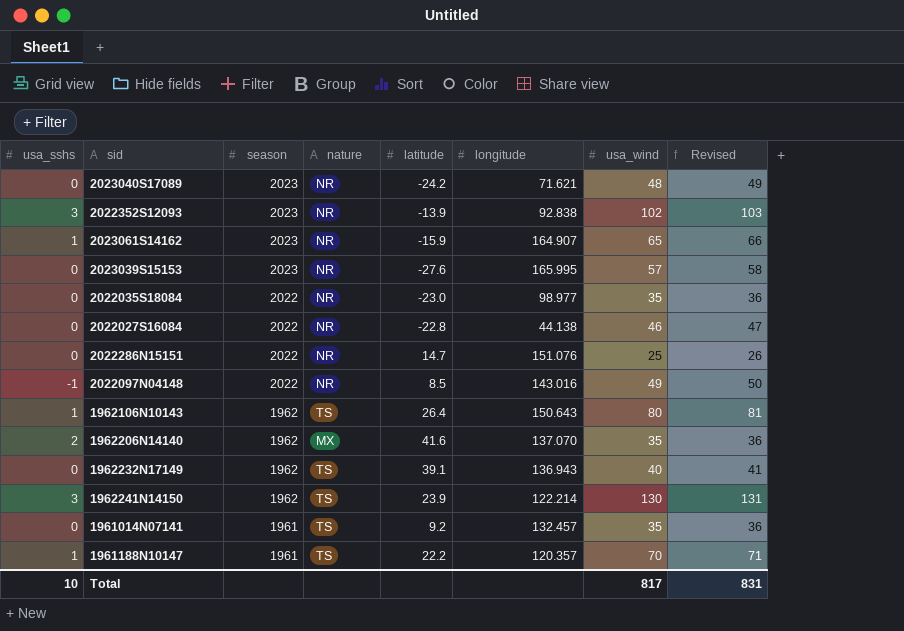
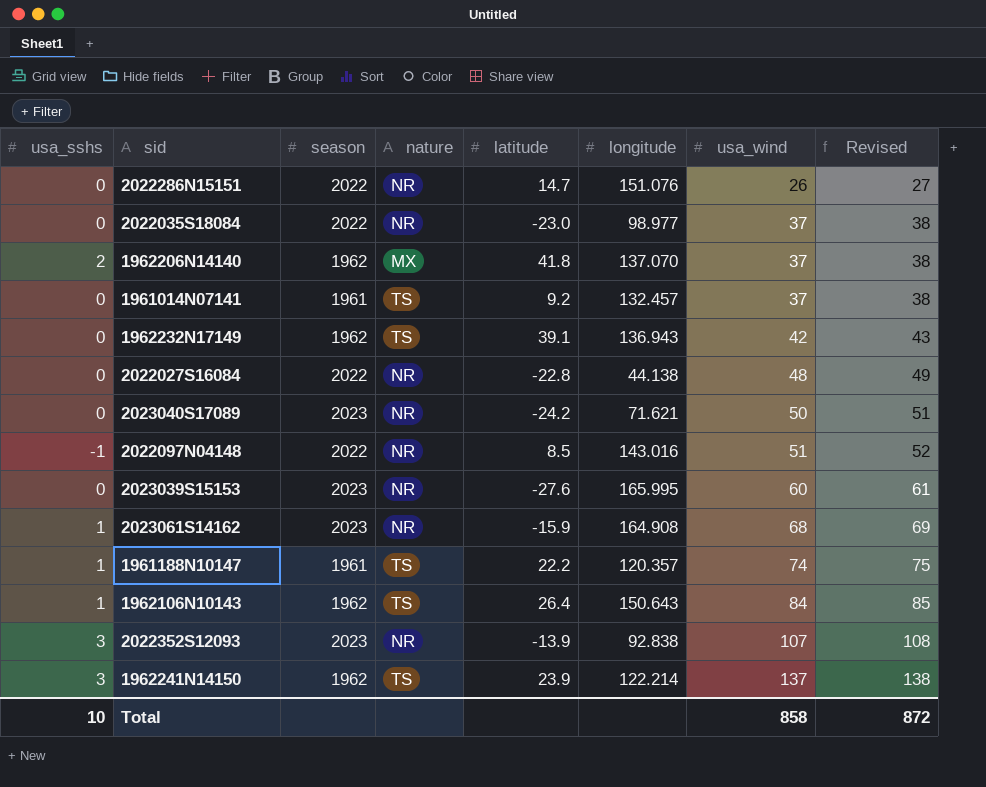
row order: season descending -> usa_wind ascending
2022286N15151 | usa_wind: 25 -> 26
2022286N15151 | Revised: 26 -> 27
2022035S18084 | usa_wind: 35 -> 37
2022035S18084 | Revised: 36 -> 38
1962206N14140 | latitude: 41.6 -> 41.8
1962206N14140 | usa_wind: 35 -> 37
1962206N14140 | Revised: 36 -> 38
1961014N07141 | usa_wind: 35 -> 37
1961014N07141 | Revised: 36 -> 38
1962232N17149 | usa_wind: 40 -> 42
1962232N17149 | Revised: 41 -> 43
2022027S16084 | usa_wind: 46 -> 48
2022027S16084 | Revised: 47 -> 49
2023040S17089 | usa_wind: 48 -> 50
2023040S17089 | Revised: 49 -> 51
2022097N04148 | usa_wind: 49 -> 51
2022097N04148 | Revised: 50 -> 52
2023039S15153 | usa_wind: 57 -> 60
2023039S15153 | Revised: 58 -> 61
2023061S14162 | longitude: 164.907 -> 164.908
2023061S14162 | usa_wind: 65 -> 68
2023061S14162 | Revised: 66 -> 69
1961188N10147 | usa_wind: 70 -> 74
1961188N10147 | Revised: 71 -> 75
1962106N10143 | usa_wind: 80 -> 84
1962106N10143 | Revised: 81 -> 85
2022352S12093 | usa_wind: 102 -> 107
2022352S12093 | Revised: 103 -> 108
1962241N14150 | usa_wind: 130 -> 137
1962241N14150 | Revised: 131 -> 138
Total | usa_wind: 817 -> 858
Total | Revised: 831 -> 872

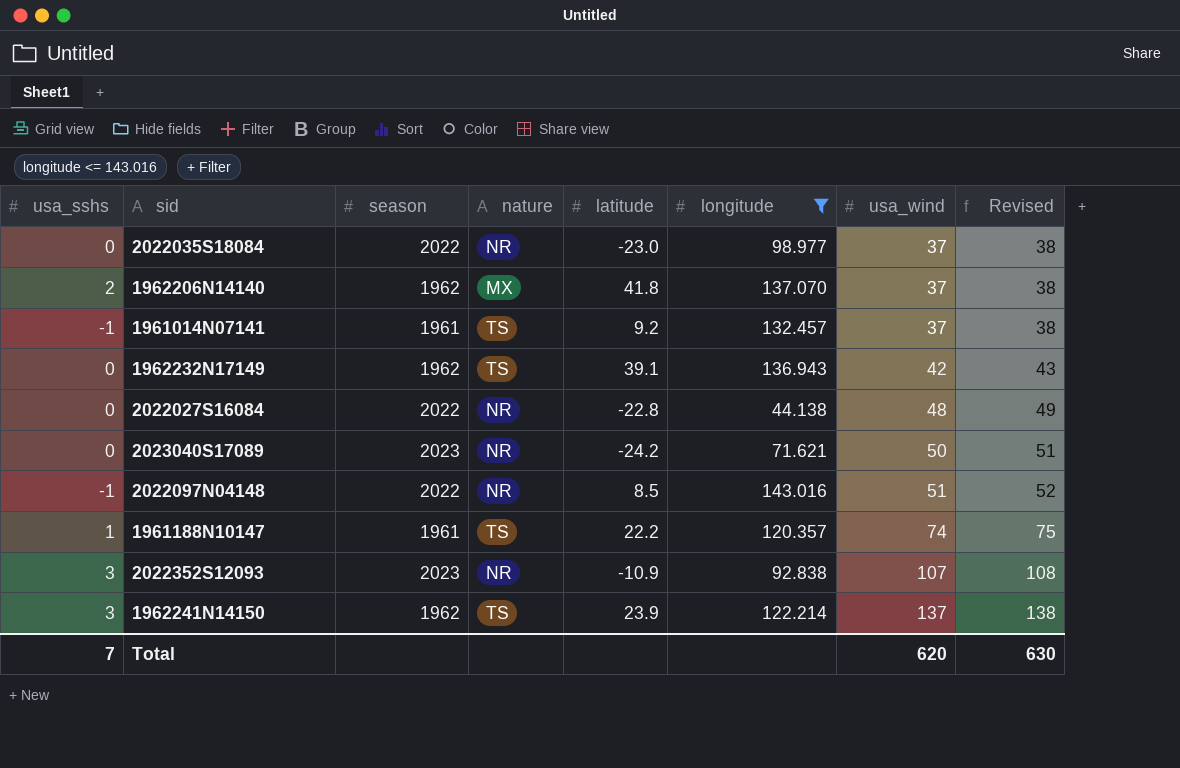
filter: none -> longitude <= 143.016
1961014N07141 | usa_sshs: 0 -> -1
2022352S12093 | latitude: -13.9 -> -10.9
Total | usa_sshs: 10 -> 7
Total | usa_wind: 858 -> 620
Total | Revised: 872 -> 630

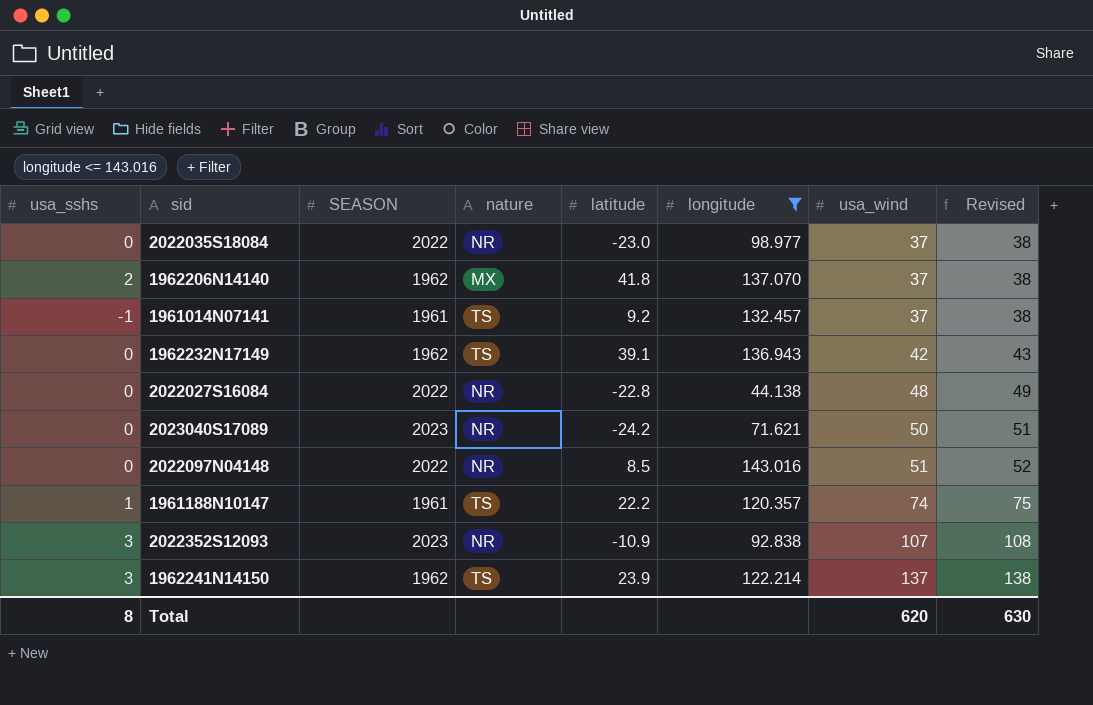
column name: season -> SEASON
2022097N04148 | usa_sshs: -1 -> 0
Total | usa_sshs: 7 -> 8

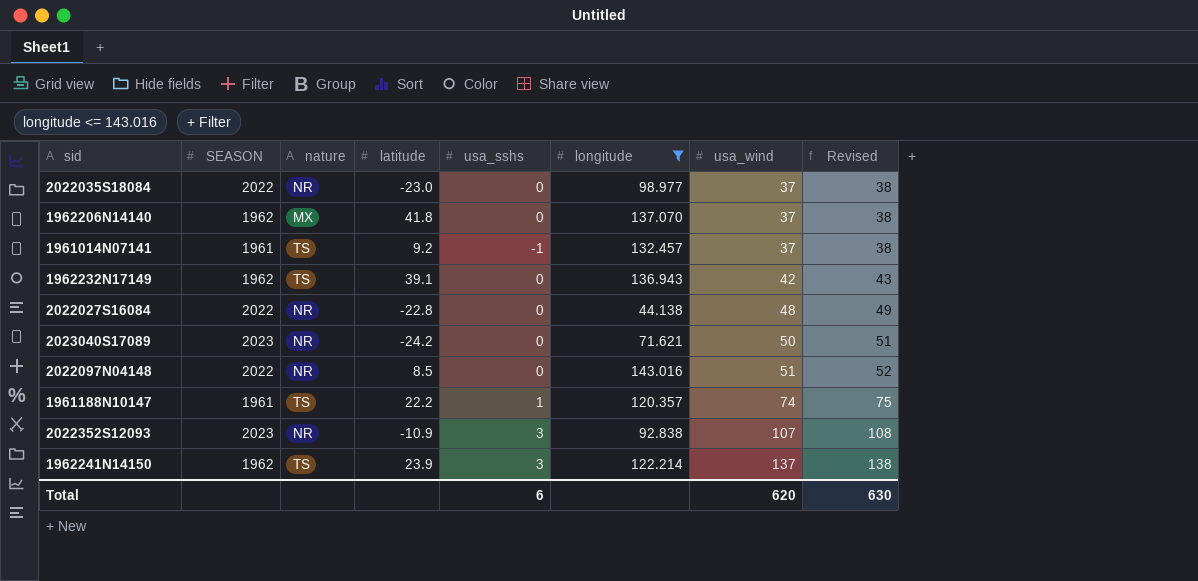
column usa_sshs | position: 1 -> 5
1962206N14140 | usa_sshs: 2 -> 0
Total | usa_sshs: 8 -> 6

